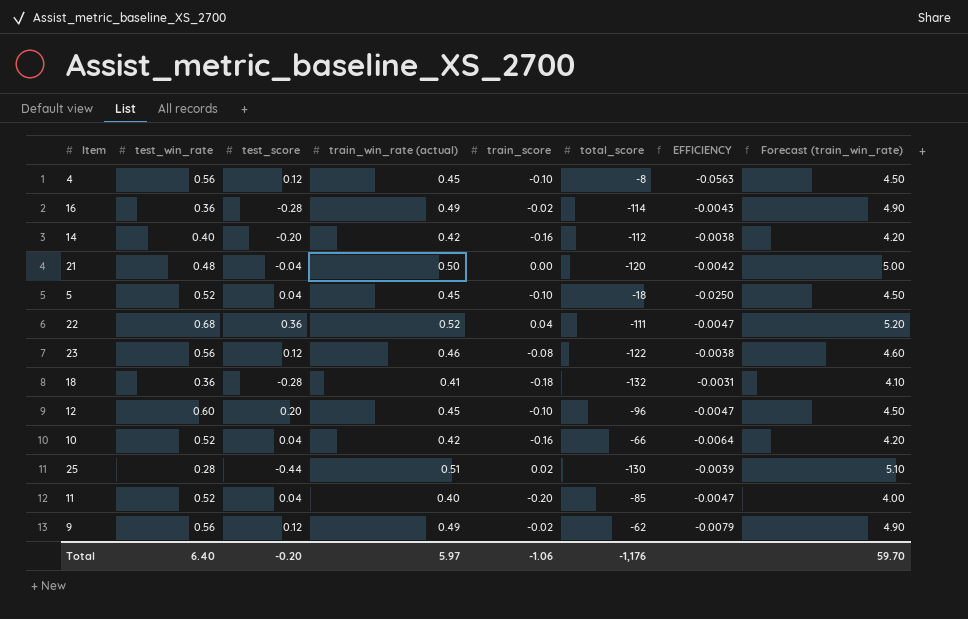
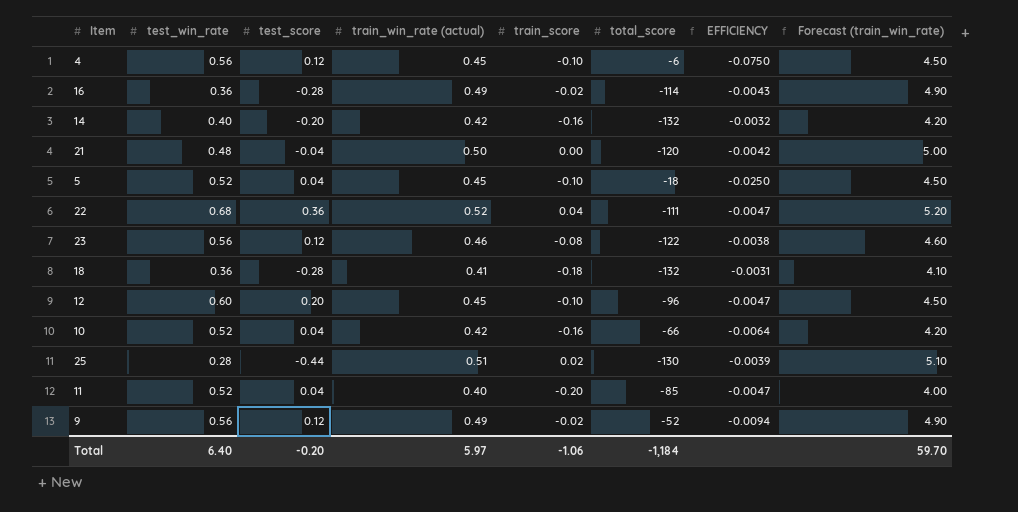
4 | total_score: -8 -> -6
4 | EFFICIENCY: -0.0563 -> -0.0750
14 | total_score: -112 -> -132
14 | EFFICIENCY: -0.0038 -> -0.0032
9 | total_score: -62 -> -52
9 | EFFICIENCY: -0.0079 -> -0.0094
Total | total_score: -1,176 -> -1,184

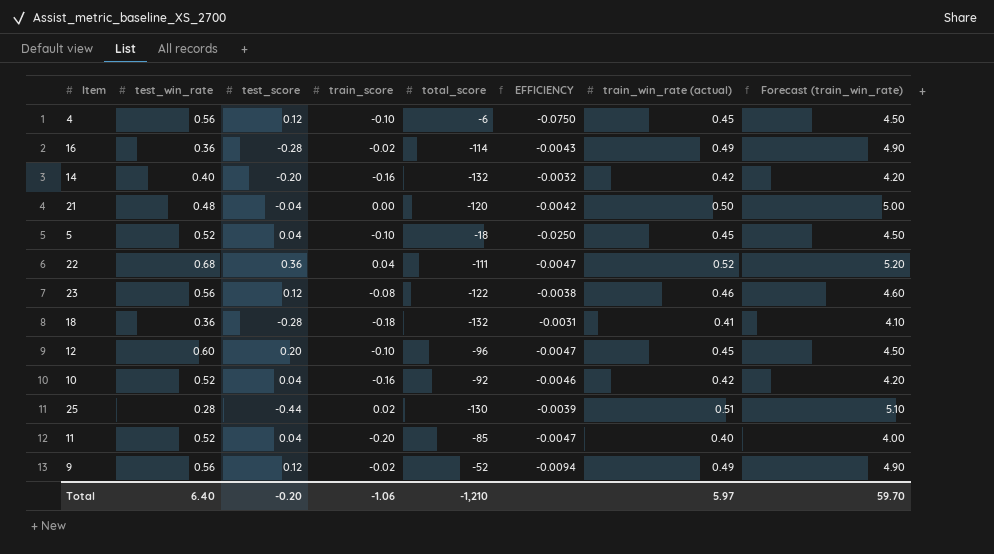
column train_win_rate (actual) | position: 4 -> 7
10 | total_score: -66 -> -92
10 | EFFICIENCY: -0.0064 -> -0.0046
Total | total_score: -1,184 -> -1,210

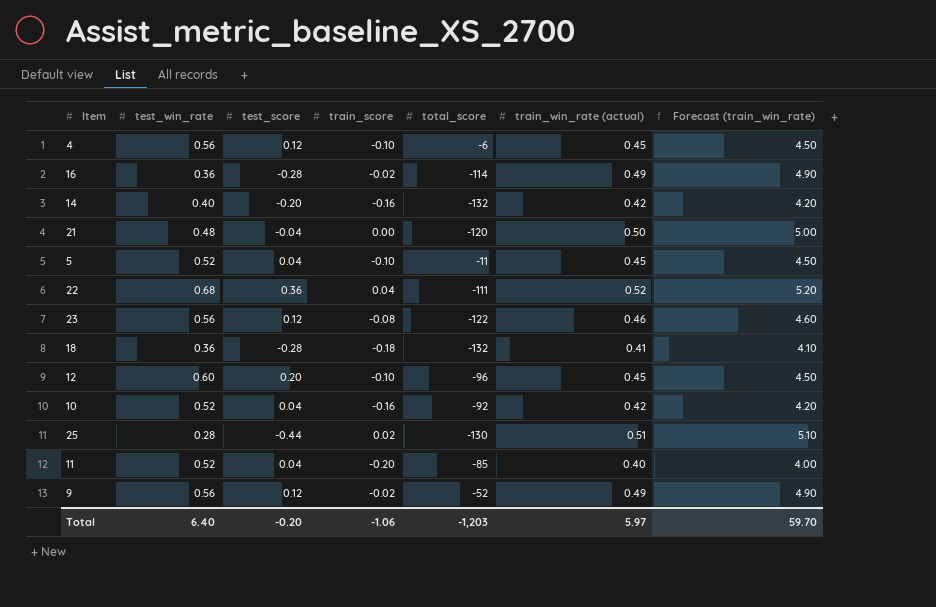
column EFFICIENCY | formula: [train_win_rate (actual)] / [total_score] -> none
5 | total_score: -18 -> -11
Total | total_score: -1,210 -> -1,203

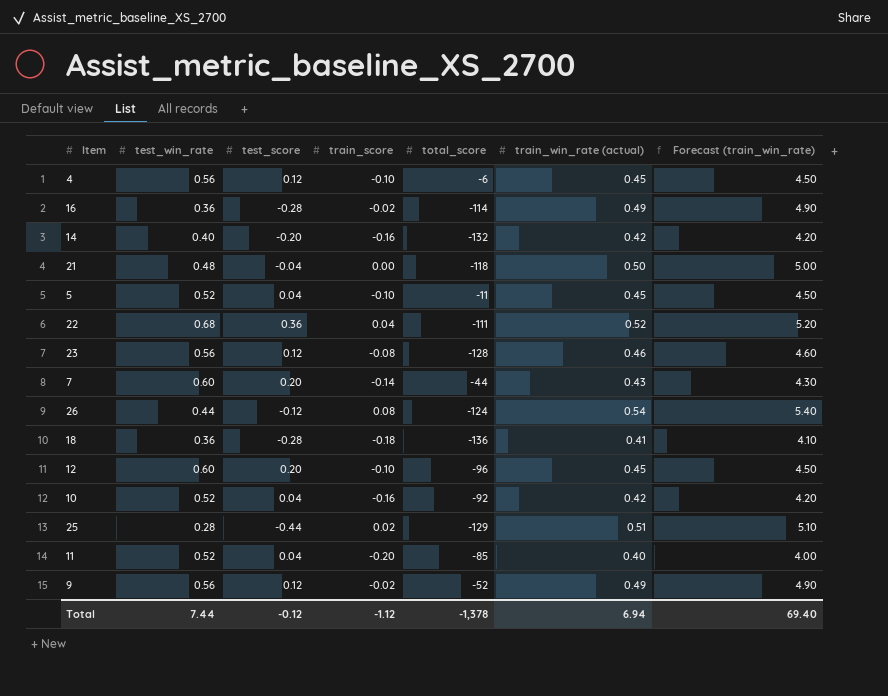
21 | total_score: -120 -> -118
23 | total_score: -122 -> -128
row 7: none -> 0.60 | 0.20 | -0.14 | -44 | 0.43 | 4.30
row 26: none -> 0.44 | -0.12 | 0.08 | -124 | 0.54 | 5.40
18 | total_score: -132 -> -136
25 | total_score: -130 -> -129
Total | test_win_rate: 6.40 -> 7.44
Total | test_score: -0.20 -> -0.12
Total | train_score: -1.06 -> -1.12
Total | total_score: -1,203 -> -1,378
Total | train_win_rate (actual): 5.97 -> 6.94
Total | Forecast (train_win_rate): 59.70 -> 69.40

